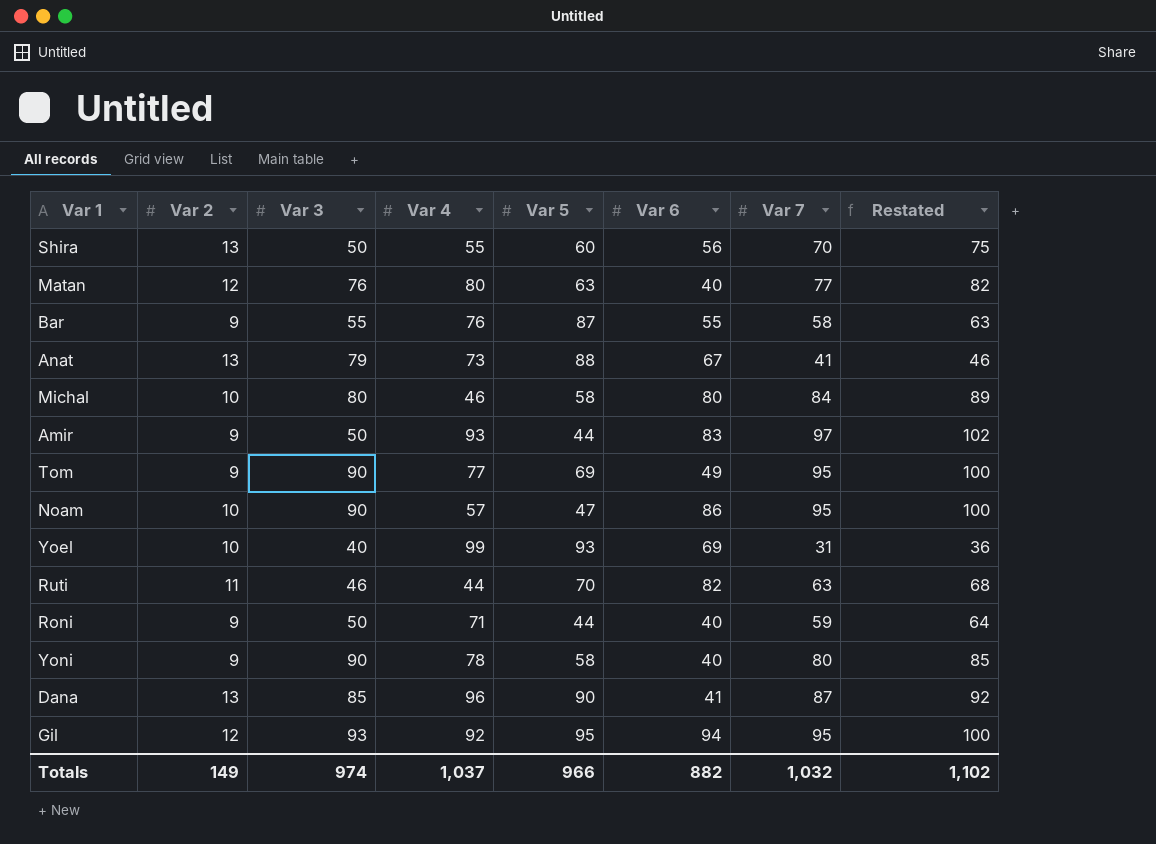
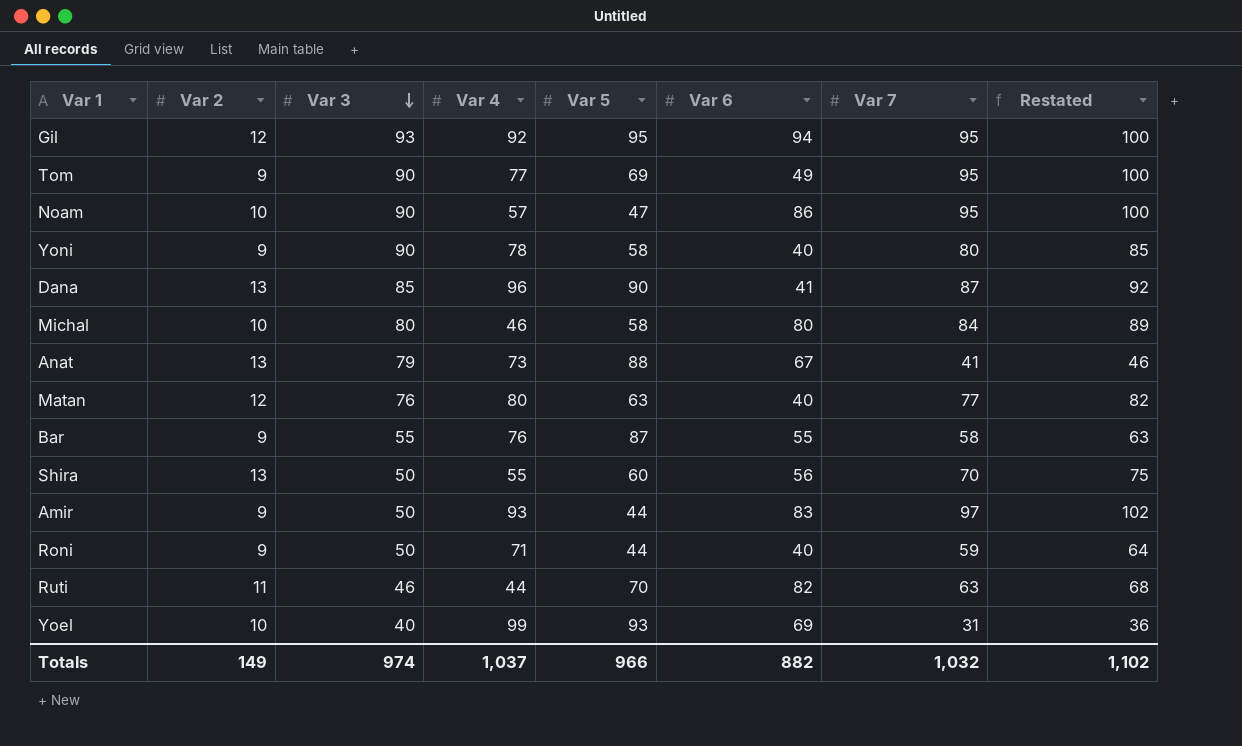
row order: none -> Var 3 descending

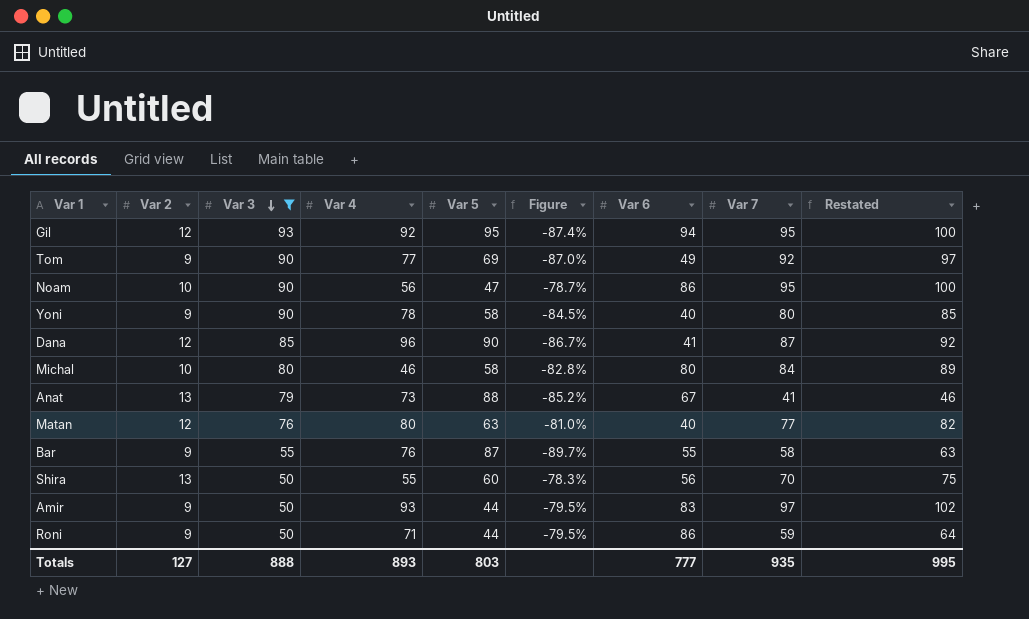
filter: none -> Var 3 >= 50
column Figure | formula: none -> ([Var 2] - [Var 5]) / [Var 5]
Tom | Var 7: 95 -> 92
Tom | Restated: 100 -> 97
Noam | Var 4: 57 -> 56
Dana | Var 2: 13 -> 12
Roni | Var 6: 40 -> 86
Totals | Var 2: 149 -> 127
Totals | Var 3: 974 -> 888
Totals | Var 4: 1,037 -> 893
Totals | Var 5: 966 -> 803
Totals | Var 6: 882 -> 777
Totals | Var 7: 1,032 -> 935
Totals | Restated: 1,102 -> 995

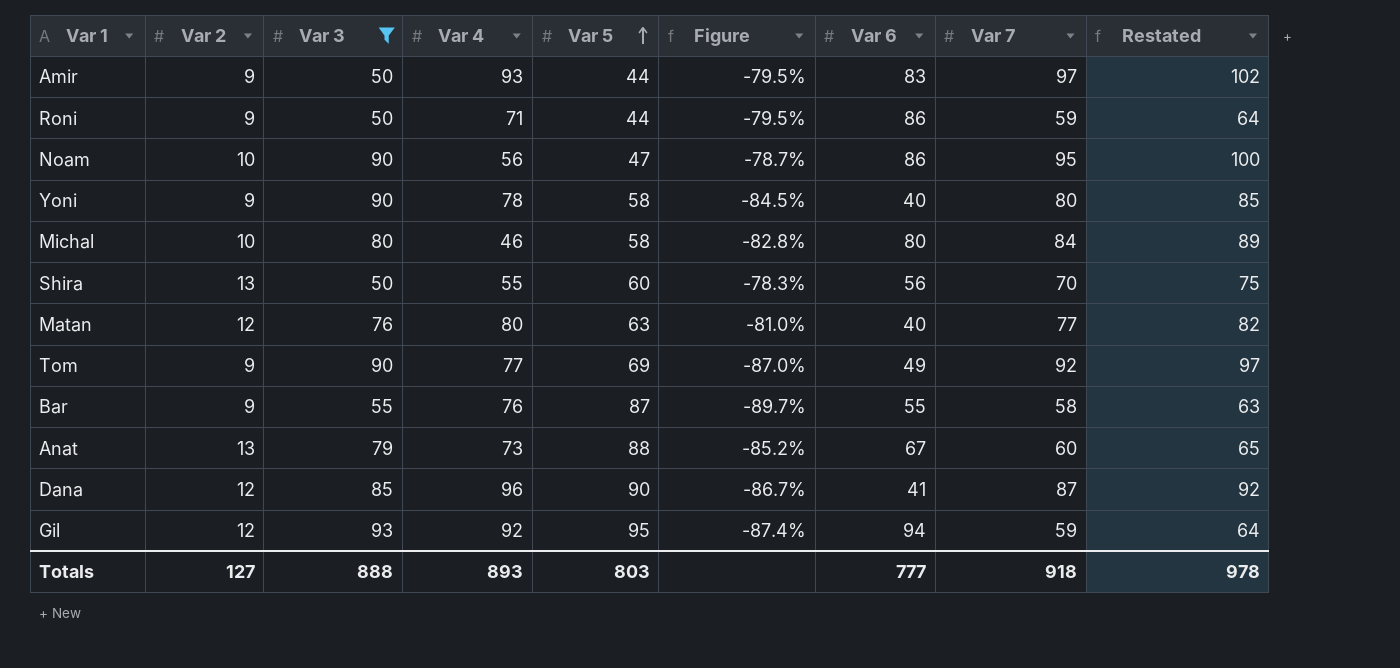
row order: Var 3 descending -> Var 5 ascending
Anat | Var 7: 41 -> 60
Anat | Restated: 46 -> 65
Gil | Var 7: 95 -> 59
Gil | Restated: 100 -> 64
Totals | Var 7: 935 -> 918
Totals | Restated: 995 -> 978

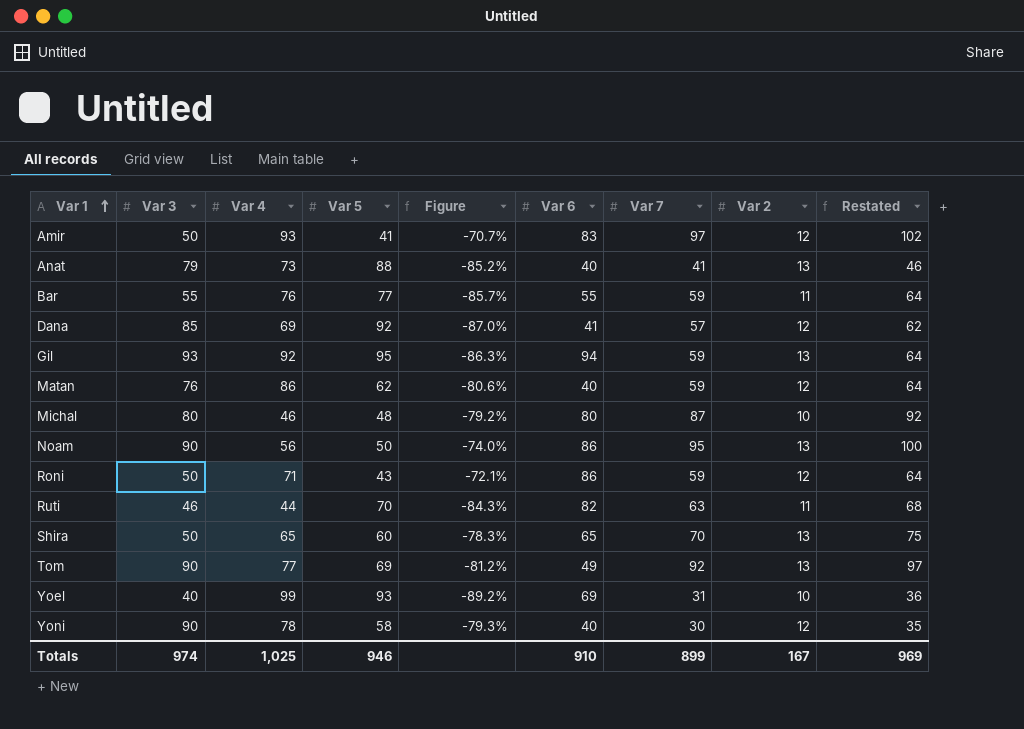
filter: Var 3 >= 50 -> none
row order: Var 5 ascending -> Var 1 ascending
column Var 2 | position: 2 -> 8
Amir | Var 5: 44 -> 41
Amir | Figure: -79.5% -> -70.7%
Amir | Var 2: 9 -> 12
Anat | Var 6: 67 -> 40
Anat | Var 7: 60 -> 41
Anat | Restated: 65 -> 46
Bar | Var 5: 87 -> 77
Bar | Figure: -89.7% -> -85.7%
Bar | Var 7: 58 -> 59
Bar | Var 2: 9 -> 11
Bar | Restated: 63 -> 64
Dana | Var 4: 96 -> 69
Dana | Var 5: 90 -> 92
Dana | Figure: -86.7% -> -87.0%
Dana | Var 7: 87 -> 57
Dana | Restated: 92 -> 62
Gil | Figure: -87.4% -> -86.3%
Gil | Var 2: 12 -> 13
Matan | Var 4: 80 -> 86
Matan | Var 5: 63 -> 62
Matan | Figure: -81.0% -> -80.6%
Matan | Var 7: 77 -> 59
Matan | Restated: 82 -> 64
Michal | Var 5: 58 -> 48
Michal | Figure: -82.8% -> -79.2%
Michal | Var 7: 84 -> 87
Michal | Restated: 89 -> 92
Noam | Var 5: 47 -> 50
Noam | Figure: -78.7% -> -74.0%
Noam | Var 2: 10 -> 13
Roni | Var 5: 44 -> 43
Roni | Figure: -79.5% -> -72.1%
Roni | Var 2: 9 -> 12
Shira | Var 4: 55 -> 65
Shira | Var 6: 56 -> 65
Tom | Figure: -87.0% -> -81.2%
Tom | Var 2: 9 -> 13
Yoni | Figure: -84.5% -> -79.3%
Yoni | Var 7: 80 -> 30
Yoni | Var 2: 9 -> 12
Yoni | Restated: 85 -> 35
Totals | Var 3: 888 -> 974
Totals | Var 4: 893 -> 1,025
Totals | Var 5: 803 -> 946
Totals | Var 6: 777 -> 910
Totals | Var 7: 918 -> 899
Totals | Var 2: 127 -> 167
Totals | Restated: 978 -> 969

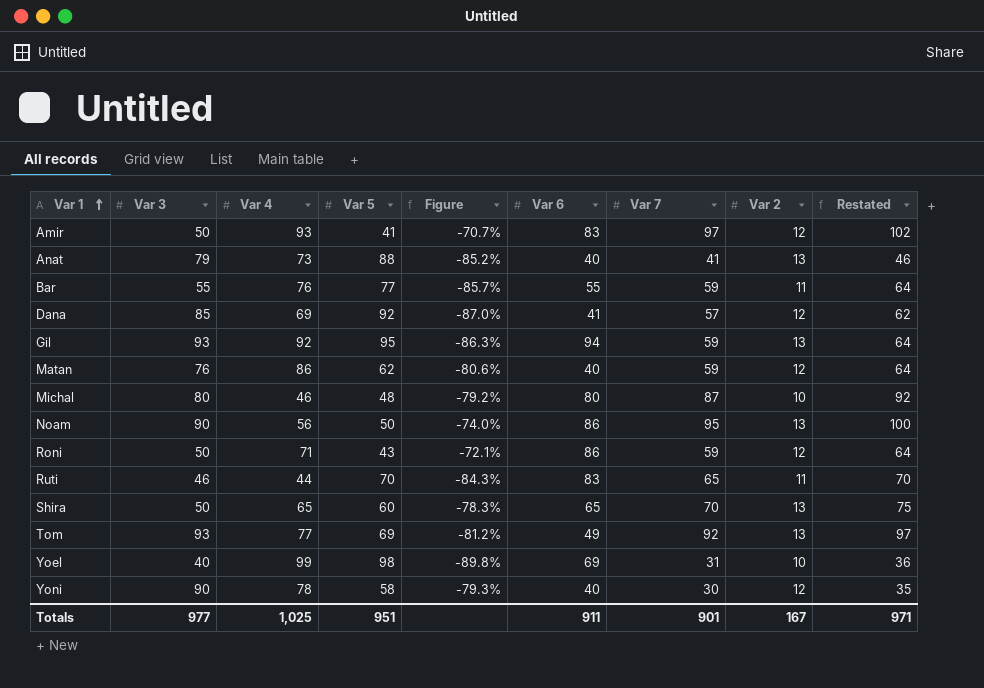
Ruti | Var 6: 82 -> 83
Ruti | Var 7: 63 -> 65
Ruti | Restated: 68 -> 70
Tom | Var 3: 90 -> 93
Yoel | Var 5: 93 -> 98
Yoel | Figure: -89.2% -> -89.8%
Totals | Var 3: 974 -> 977
Totals | Var 5: 946 -> 951
Totals | Var 6: 910 -> 911
Totals | Var 7: 899 -> 901
Totals | Restated: 969 -> 971

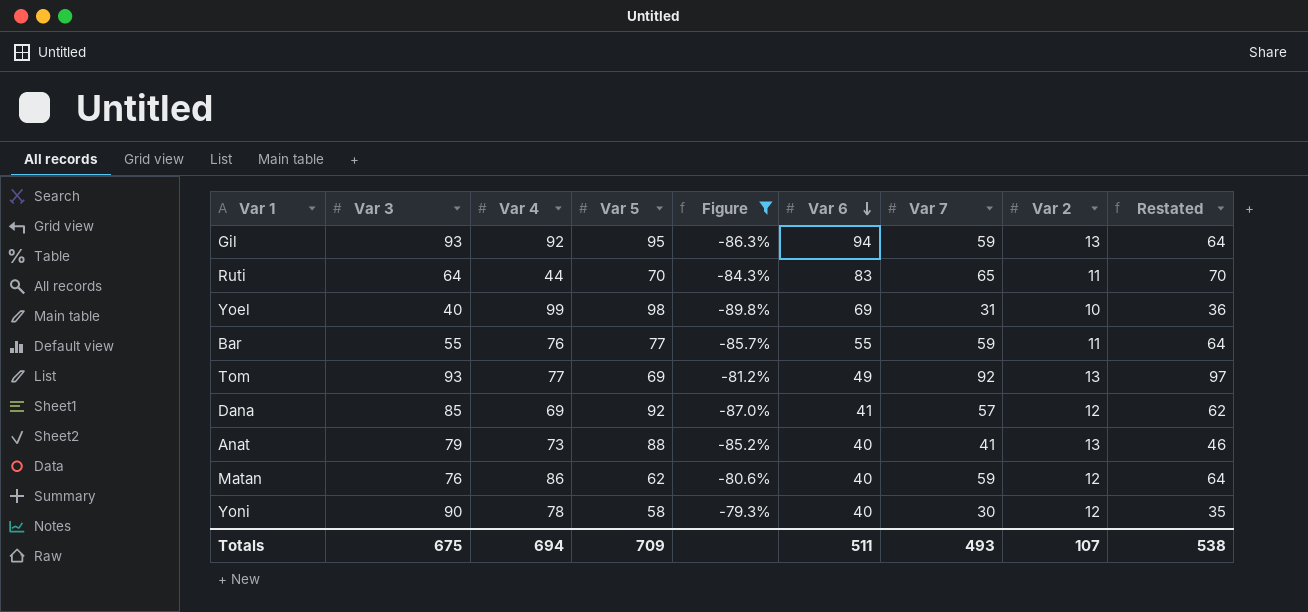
filter: none -> Figure <= -79.3%
row order: Var 1 ascending -> Var 6 descending
Ruti | Var 3: 46 -> 64
Totals | Var 3: 977 -> 675
Totals | Var 4: 1,025 -> 694
Totals | Var 5: 951 -> 709
Totals | Var 6: 911 -> 511
Totals | Var 7: 901 -> 493
Totals | Var 2: 167 -> 107
Totals | Restated: 971 -> 538

